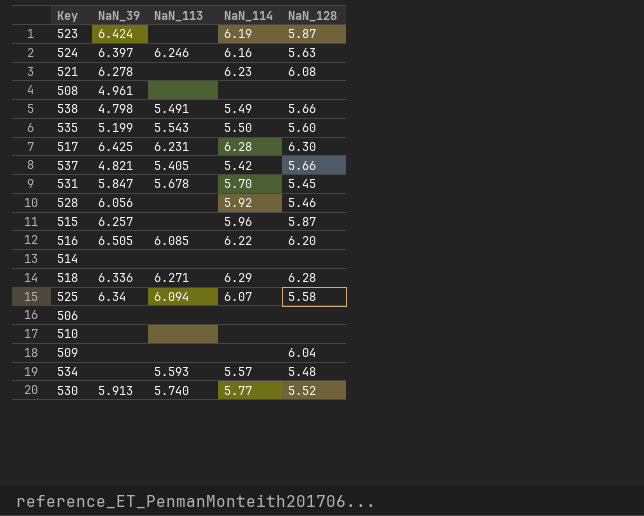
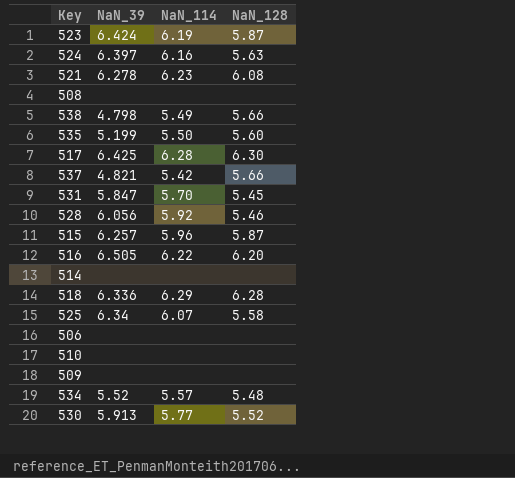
column NaN_113 | position: 3 -> none
508 | NaN_39: 4.961 -> none
509 | NaN_128: 6.04 -> none
534 | NaN_39: none -> 5.52

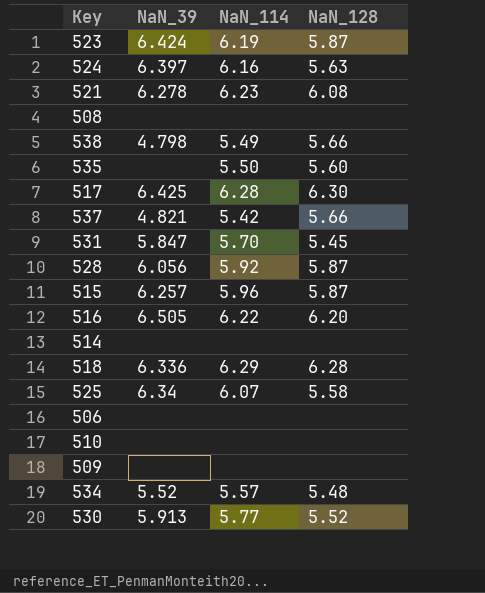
535 | NaN_39: 5.199 -> none
528 | NaN_128: 5.46 -> 5.87

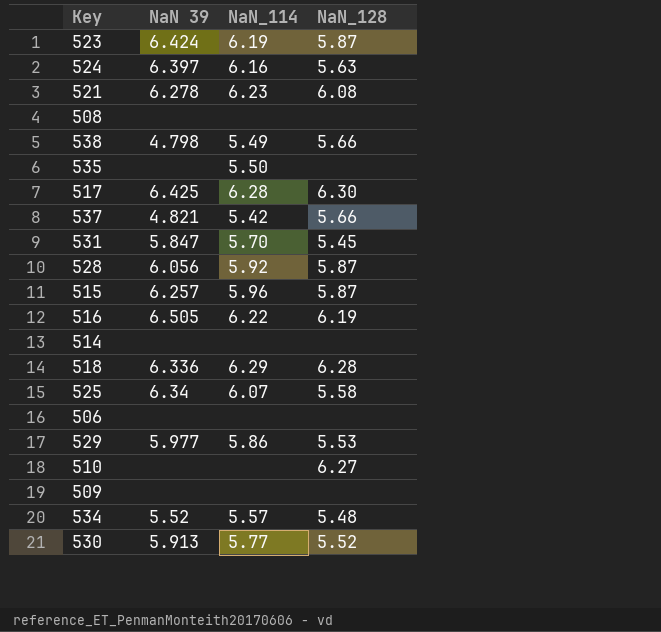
column name: NaN_39 -> NaN 39
535 | NaN_128: 5.60 -> none
516 | NaN_128: 6.20 -> 6.19
row 529: none -> 5.977 | 5.86 | 5.53
510 | NaN_128: none -> 6.27

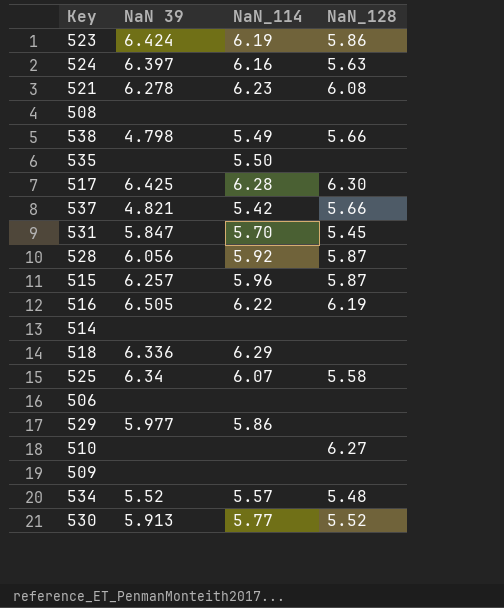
523 | NaN_128: 5.87 -> 5.86
518 | NaN_128: 6.28 -> none
529 | NaN_128: 5.53 -> none

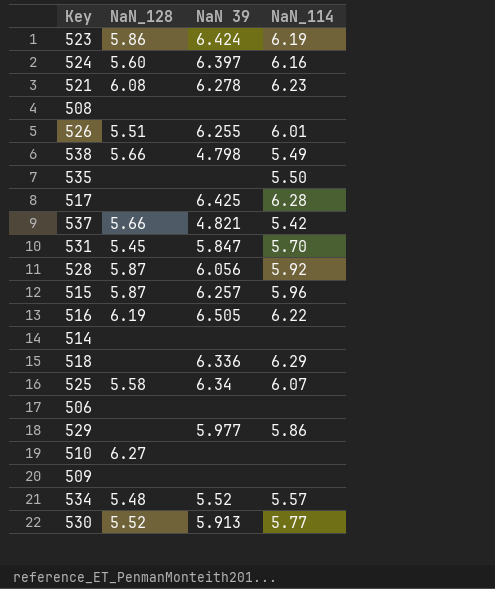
column NaN_128 | position: 4 -> 2
524 | NaN_128: 5.63 -> 5.60
row 526: none -> 5.51 | 6.255 | 6.01
517 | NaN_128: 6.30 -> none

